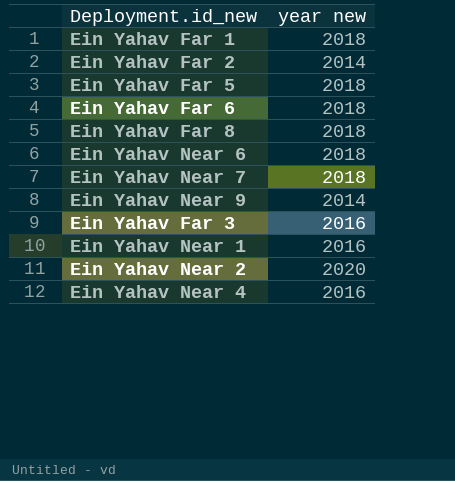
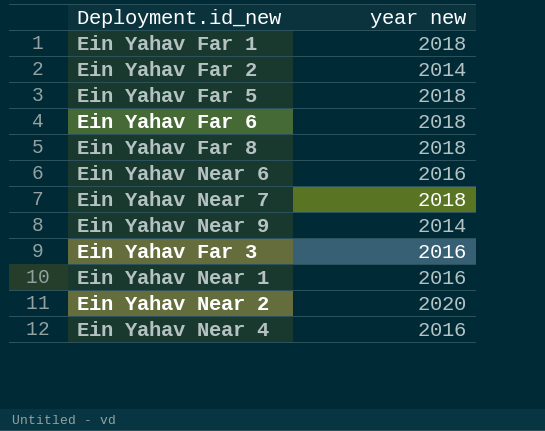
Ein Yahav Near 6 | year new: 2018 -> 2016

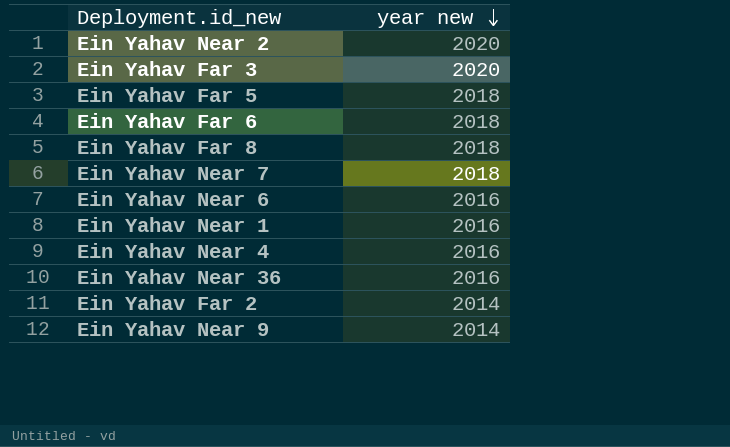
row order: none -> year new descending
row Ein Yahav Far 1: 2018 -> none
Ein Yahav Far 3 | year new: 2016 -> 2020
row Ein Yahav Near 36: none -> 2016

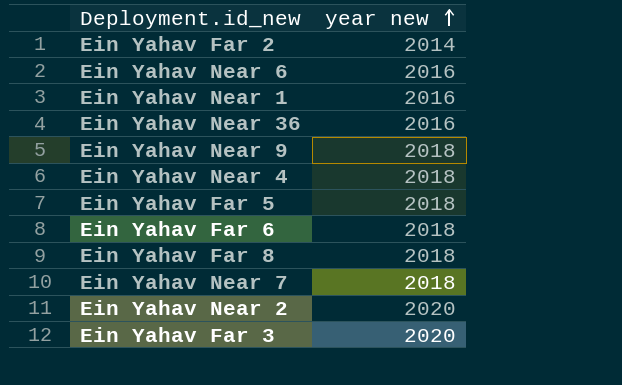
row order: year new descending -> year new ascending
Ein Yahav Near 9 | year new: 2014 -> 2018
Ein Yahav Near 4 | year new: 2016 -> 2018

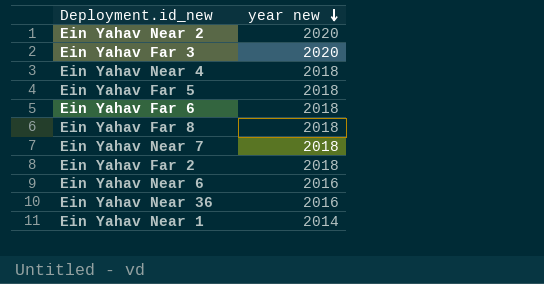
row order: year new ascending -> year new descending
row Ein Yahav Near 9: 2018 -> none
Ein Yahav Far 2 | year new: 2014 -> 2018
Ein Yahav Near 1 | year new: 2016 -> 2014

